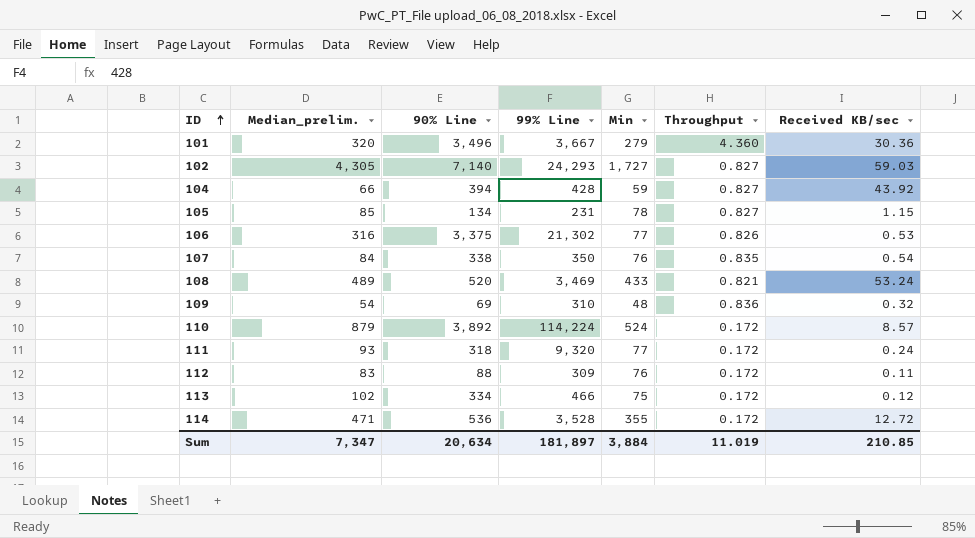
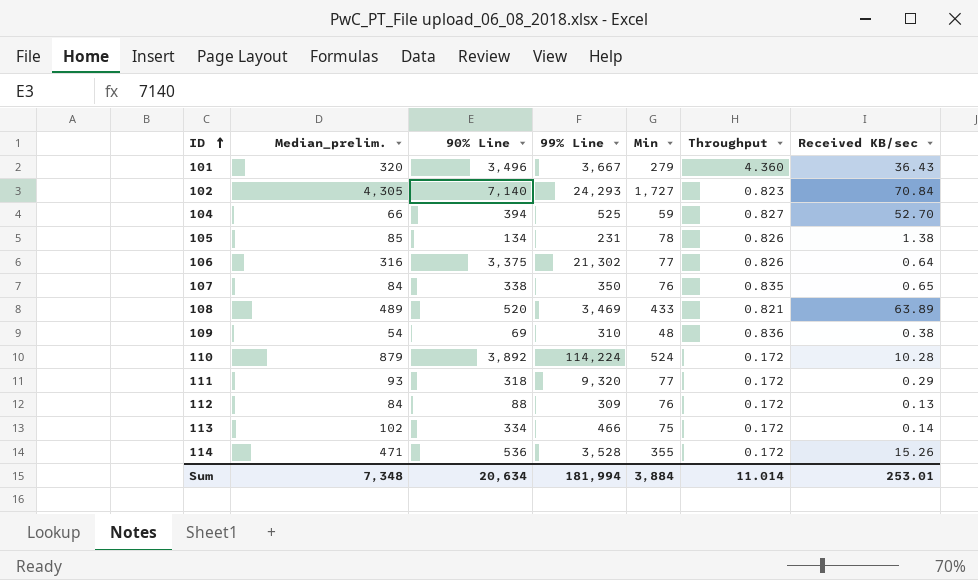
101 | Received KB/sec: 30.36 -> 36.43
102 | Throughput: 0.827 -> 0.823
102 | Received KB/sec: 59.03 -> 70.84
104 | 99% Line: 428 -> 525
104 | Received KB/sec: 43.92 -> 52.70
105 | Throughput: 0.827 -> 0.826
105 | Received KB/sec: 1.15 -> 1.38
106 | Received KB/sec: 0.53 -> 0.64
107 | Received KB/sec: 0.54 -> 0.65
108 | Received KB/sec: 53.24 -> 63.89
109 | Received KB/sec: 0.32 -> 0.38
110 | Received KB/sec: 8.57 -> 10.28
111 | Received KB/sec: 0.24 -> 0.29
112 | Median_prelim.: 83 -> 84
112 | Received KB/sec: 0.11 -> 0.13
113 | Received KB/sec: 0.12 -> 0.14
114 | Received KB/sec: 12.72 -> 15.26
Sum | Median_prelim.: 7,347 -> 7,348
Sum | 99% Line: 181,897 -> 181,994
Sum | Throughput: 11.019 -> 11.014
Sum | Received KB/sec: 210.85 -> 253.01

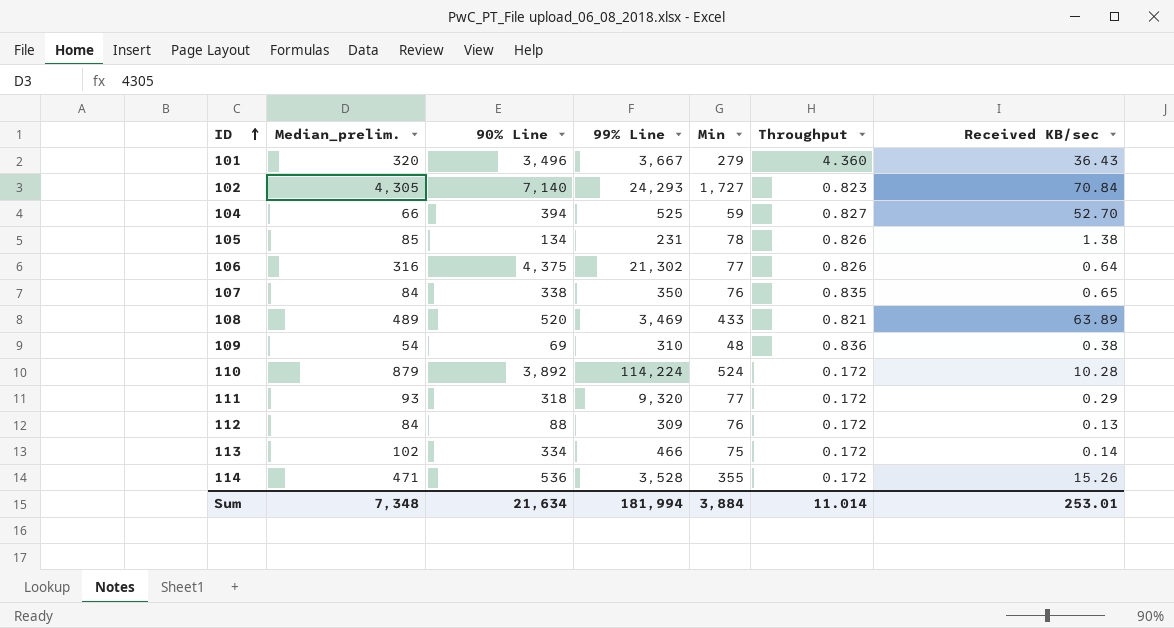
106 | 90% Line: 3,375 -> 4,375
Sum | 90% Line: 20,634 -> 21,634

